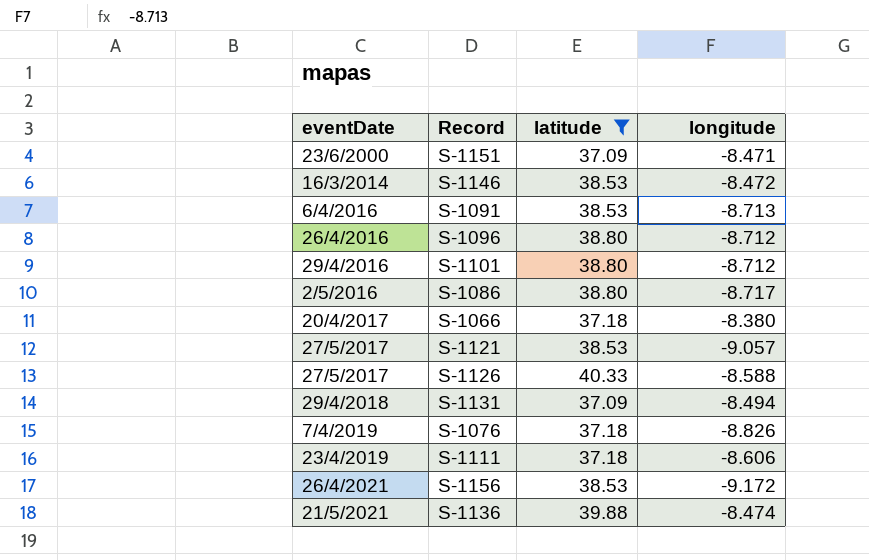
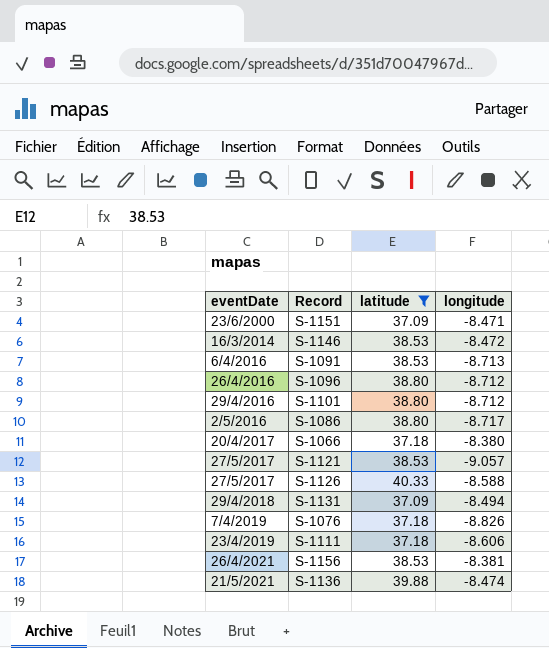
S-1156 | longitude: -9.172 -> -8.381

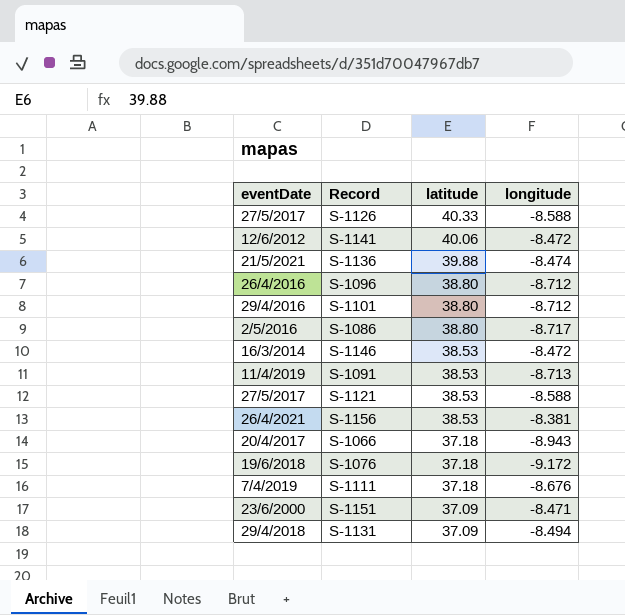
filter: latitude != 40.06 -> none
row order: eventDate ascending -> latitude descending
S-1091 | eventDate: 6/4/2016 -> 11/4/2019
S-1121 | longitude: -9.057 -> -8.588
S-1066 | longitude: -8.380 -> -8.943
S-1076 | eventDate: 7/4/2019 -> 19/6/2018
S-1076 | longitude: -8.826 -> -9.172
S-1111 | eventDate: 23/4/2019 -> 7/4/2019
S-1111 | longitude: -8.606 -> -8.676

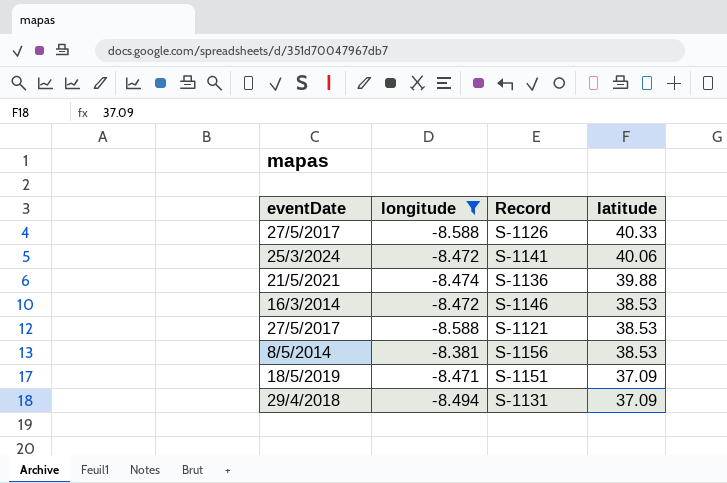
filter: none -> longitude >= -8.588
column longitude | position: 4 -> 2
S-1141 | eventDate: 12/6/2012 -> 25/3/2024
S-1156 | eventDate: 26/4/2021 -> 8/5/2014
S-1151 | eventDate: 23/6/2000 -> 18/5/2019

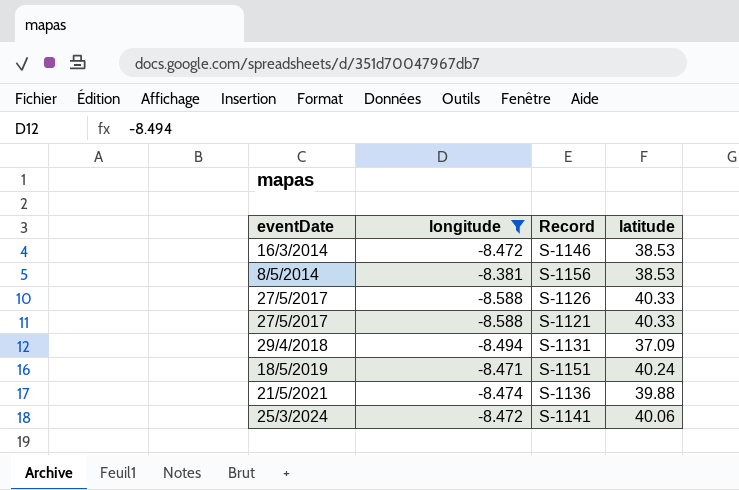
row order: latitude descending -> eventDate ascending
S-1121 | latitude: 38.53 -> 40.33
S-1151 | latitude: 37.09 -> 40.24

